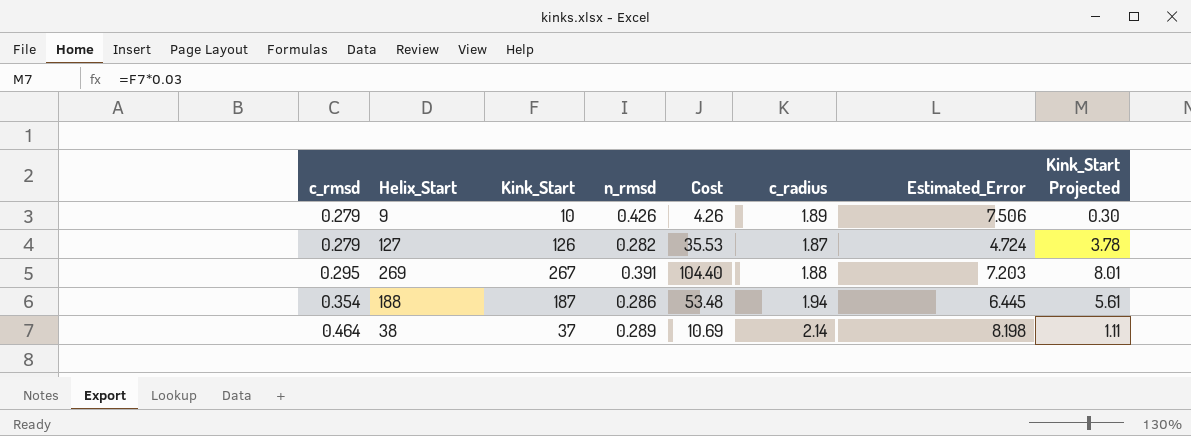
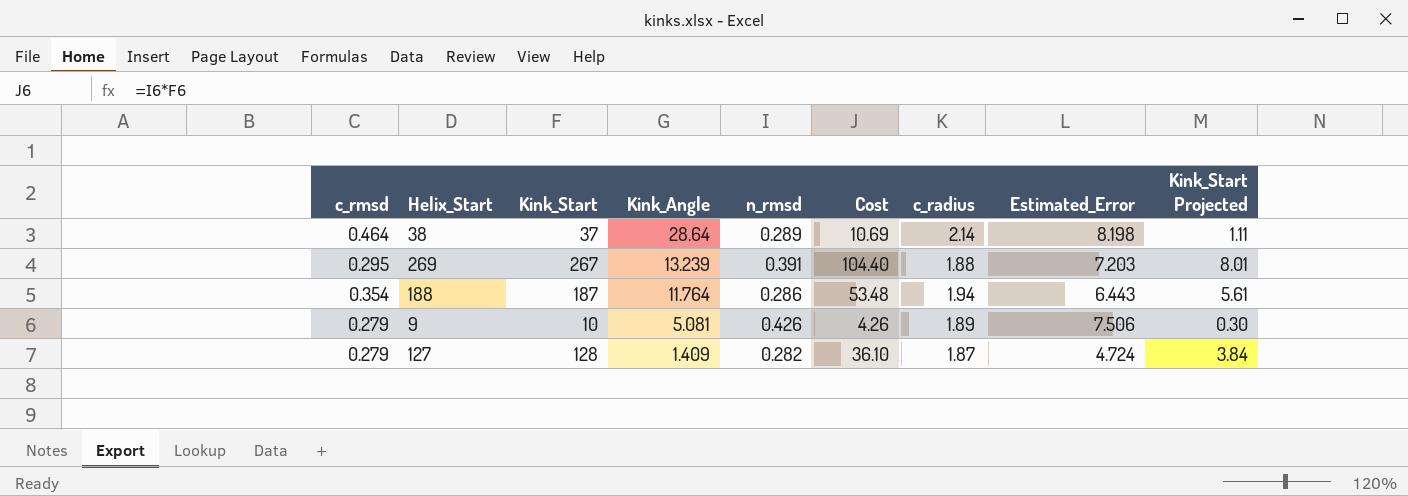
row order: c_rmsd ascending -> Kink_Angle descending
column Kink_Angle | position: none -> 4
188 | Estimated_Error: 6.445 -> 6.443
127 | Kink_Start: 126 -> 128
127 | Cost: 35.53 -> 36.10
127 | Kink_Start Projected: 3.78 -> 3.84

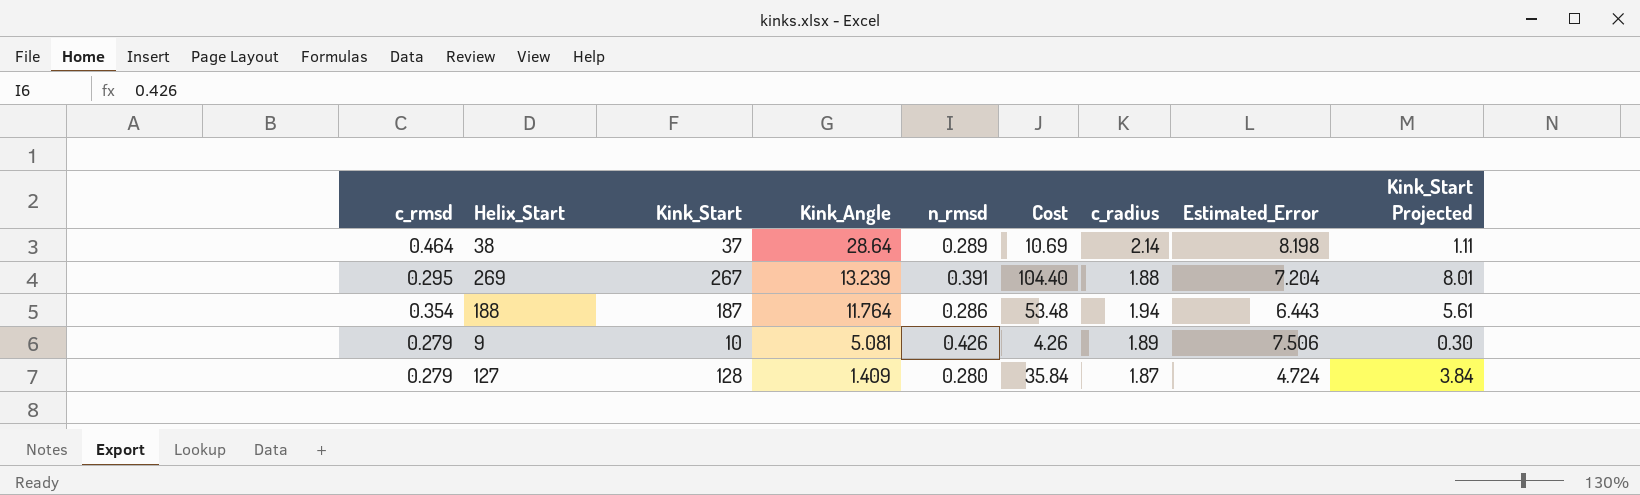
269 | Estimated_Error: 7.203 -> 7.204
127 | n_rmsd: 0.282 -> 0.280
127 | Cost: 36.10 -> 35.84

